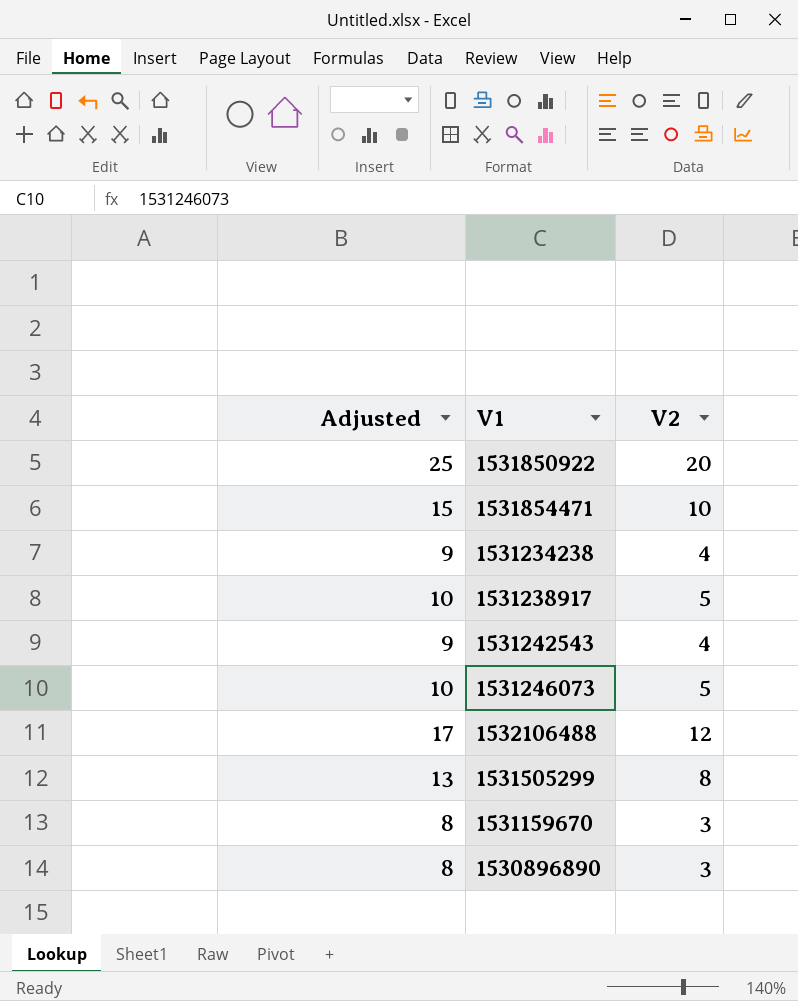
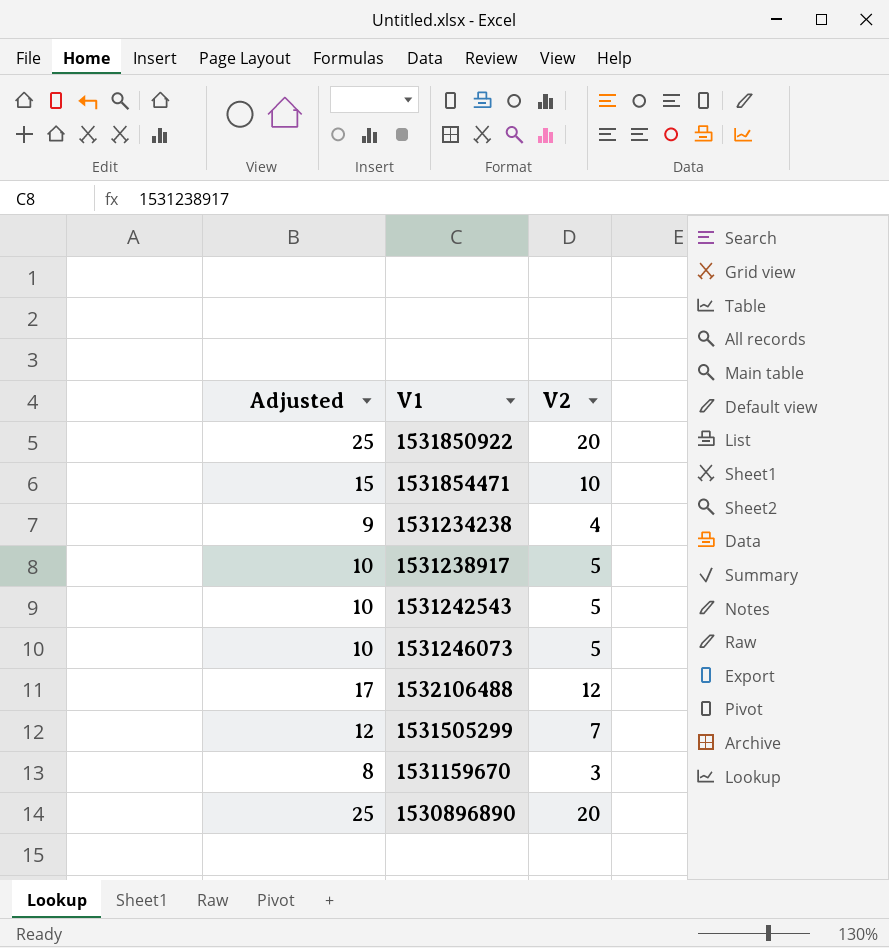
1531242543 | Adjusted: 9 -> 10
1531242543 | V2: 4 -> 5
1531505299 | Adjusted: 13 -> 12
1531505299 | V2: 8 -> 7
1530896890 | Adjusted: 8 -> 25
1530896890 | V2: 3 -> 20

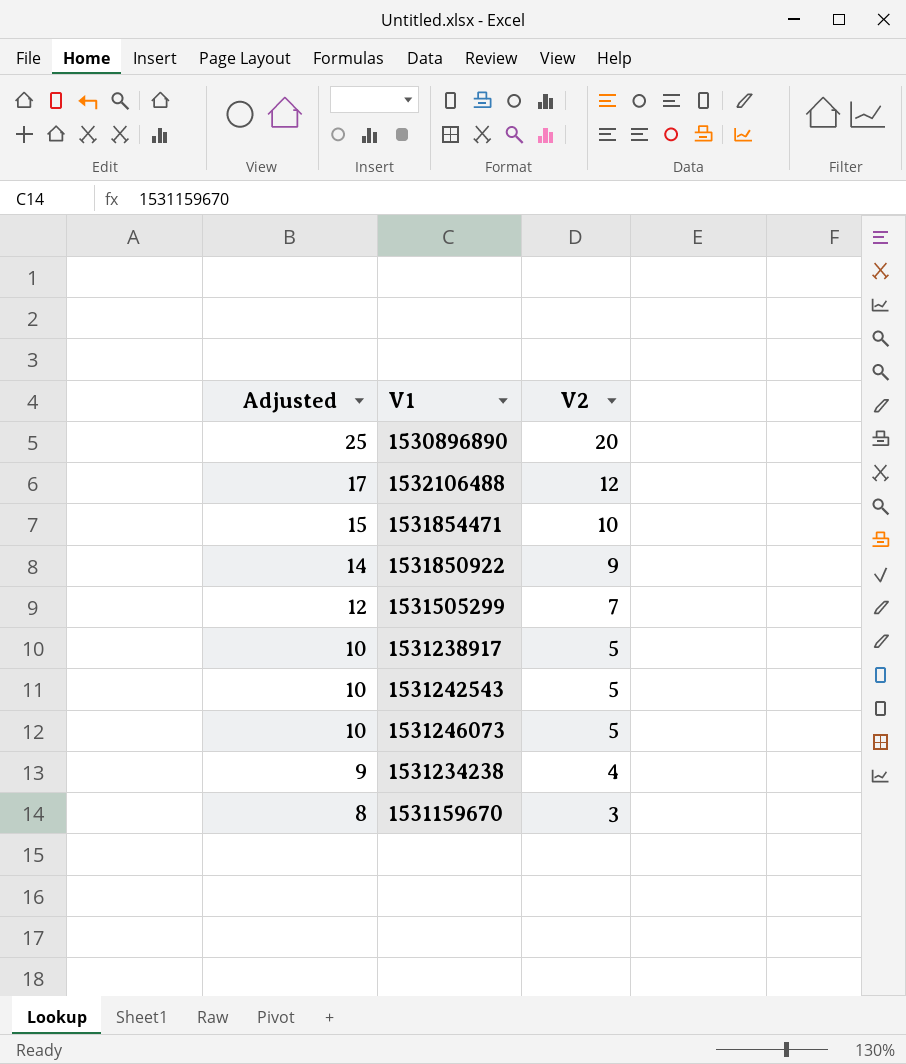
row order: none -> Adjusted descending
1531850922 | Adjusted: 25 -> 14
1531850922 | V2: 20 -> 9

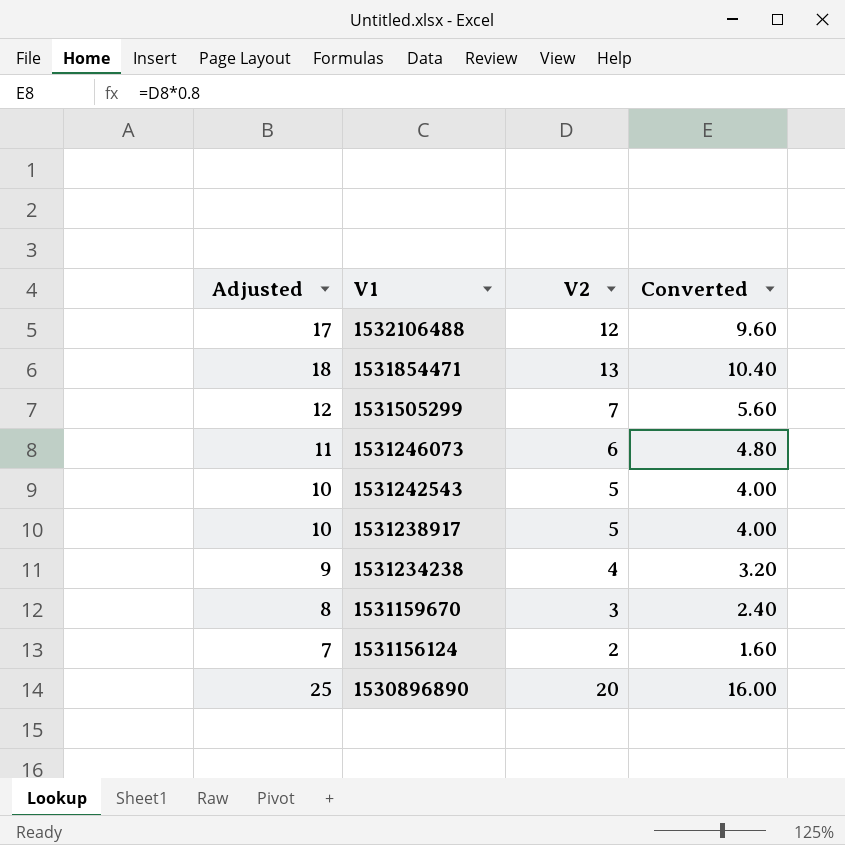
row order: Adjusted descending -> V1 descending
column Converted | formula: none -> [V2] * 0.8
row 1531850922: 14 | 9 -> none
1531854471 | Adjusted: 15 -> 18
1531854471 | V2: 10 -> 13
1531246073 | Adjusted: 10 -> 11
1531246073 | V2: 5 -> 6
row 1531156124: none -> 7 | 2 | 1.60

